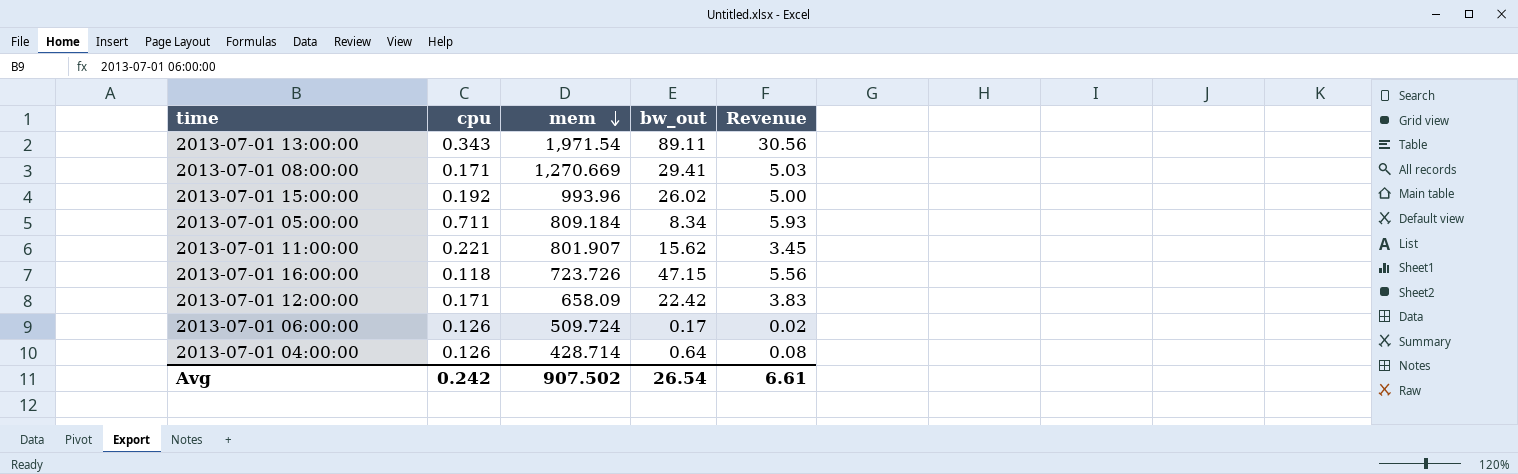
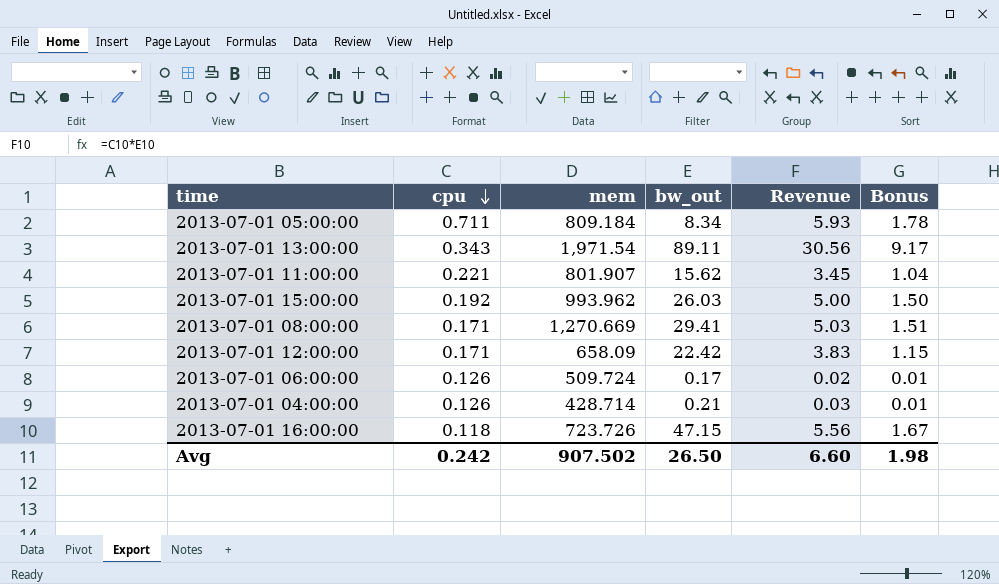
row order: mem descending -> cpu descending
column Bonus | formula: none -> [Revenue] * 0.3
2013-07-01 15:00:00 | mem: 993.96 -> 993.962
2013-07-01 15:00:00 | bw_out: 26.02 -> 26.03
2013-07-01 04:00:00 | bw_out: 0.64 -> 0.21
2013-07-01 04:00:00 | Revenue: 0.08 -> 0.03
Avg | bw_out: 26.54 -> 26.50
Avg | Revenue: 6.61 -> 6.60

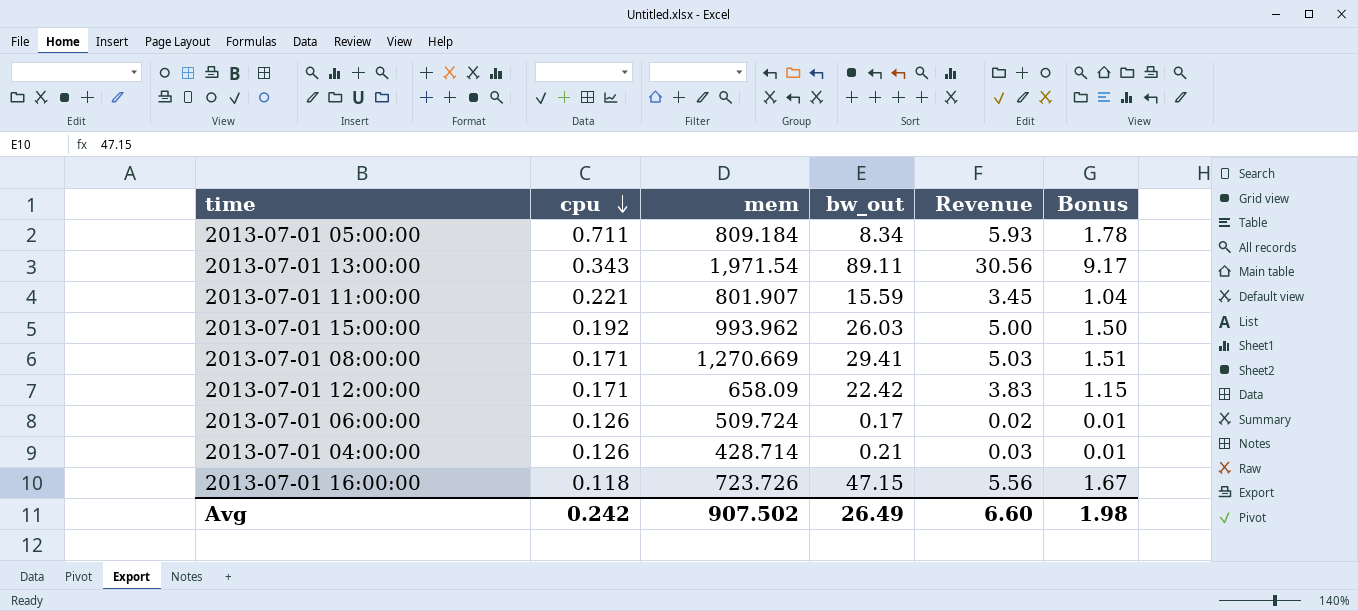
2013-07-01 11:00:00 | bw_out: 15.62 -> 15.59
Avg | bw_out: 26.50 -> 26.49

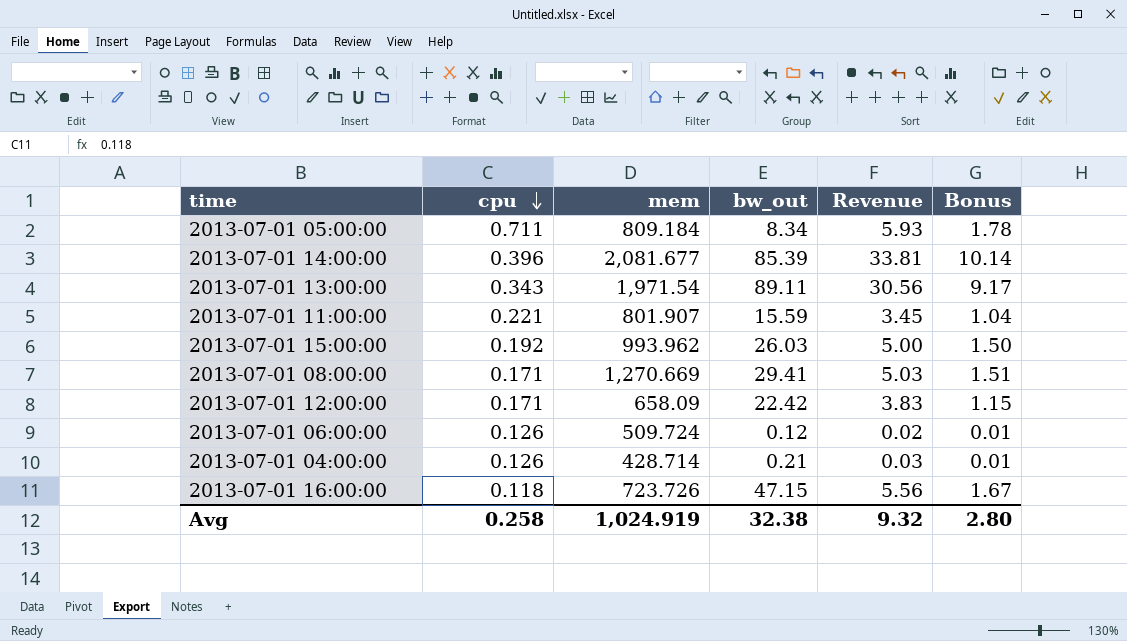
row 2013-07-01 14:00:00: none -> 0.396 | 2,081.677 | 85.39 | 33.81 | 10.14
2013-07-01 06:00:00 | bw_out: 0.17 -> 0.12
Avg | cpu: 0.242 -> 0.258
Avg | mem: 907.502 -> 1,024.919
Avg | bw_out: 26.49 -> 32.38
Avg | Revenue: 6.60 -> 9.32
Avg | Bonus: 1.98 -> 2.80

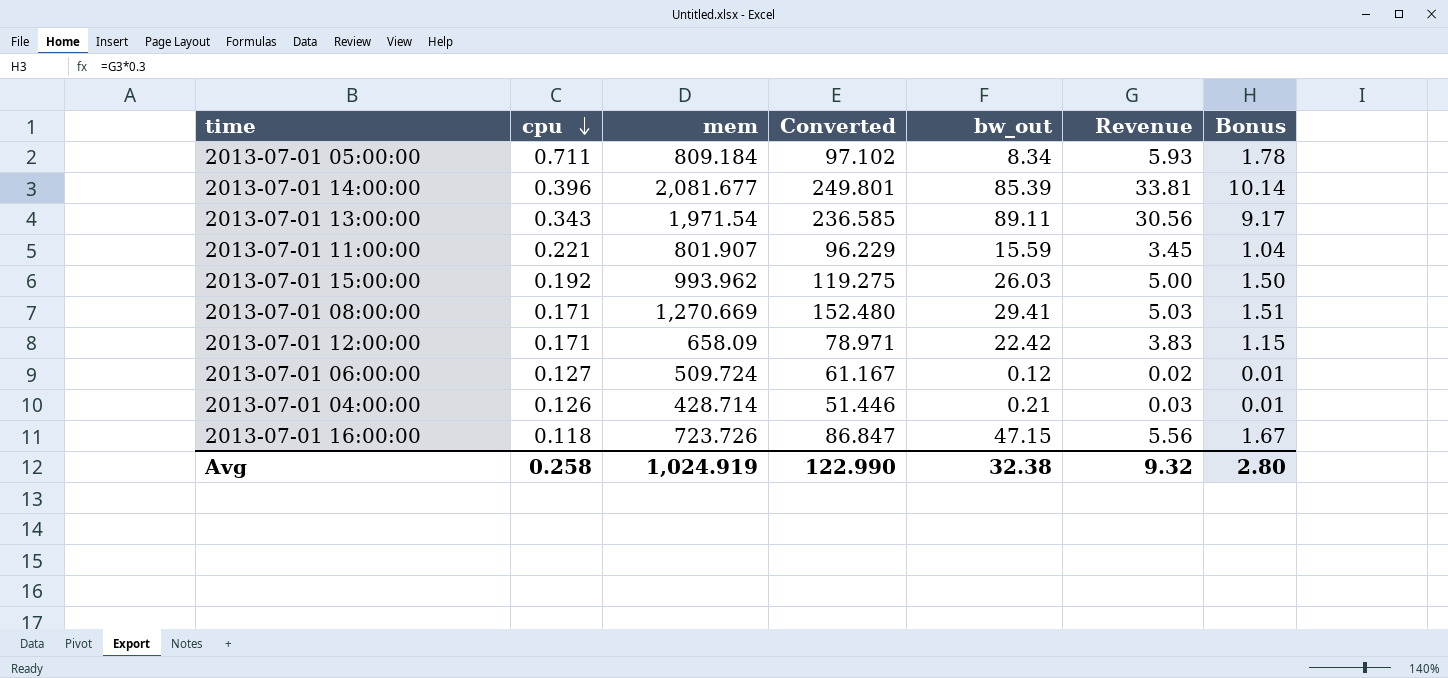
column Converted | formula: none -> [mem] * 0.12
2013-07-01 06:00:00 | cpu: 0.126 -> 0.127

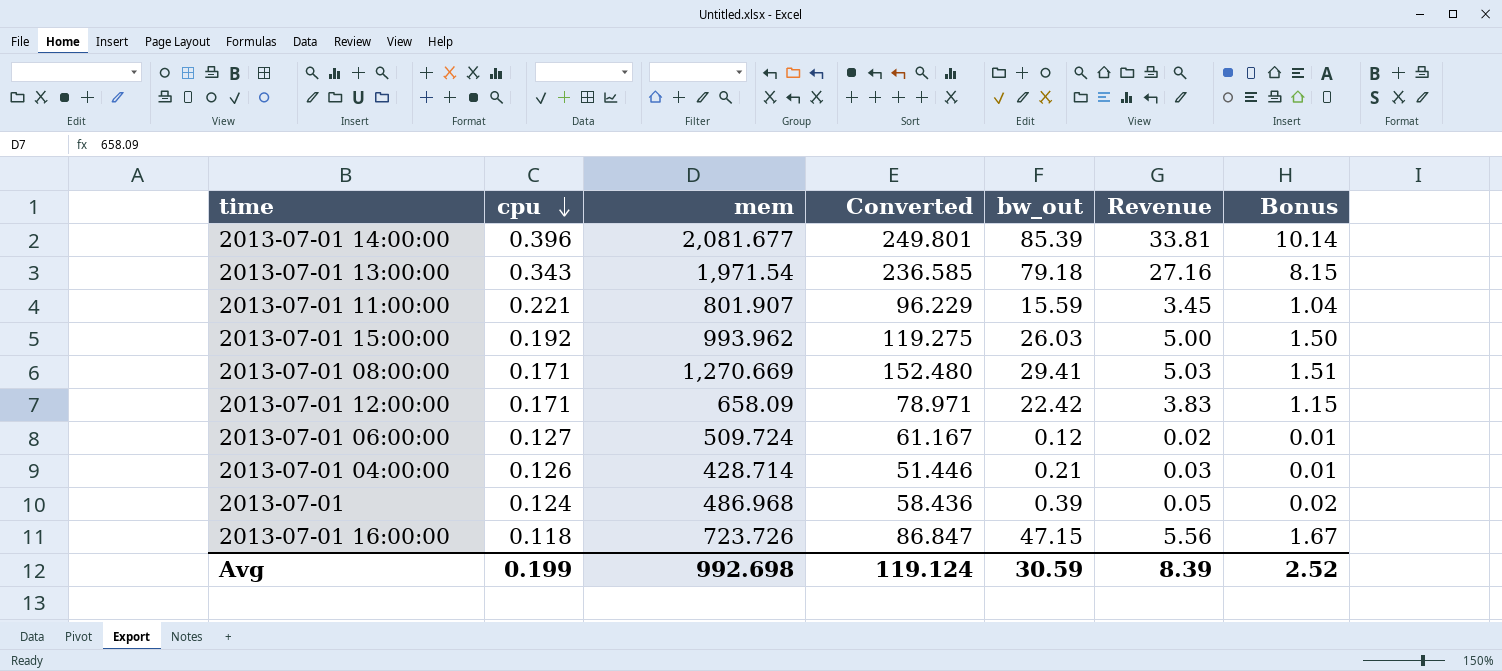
row 2013-07-01 05:00:00: 0.711 | 809.184 | 97.102 | 8.34 | 5.93 | 1.78 -> none
2013-07-01 13:00:00 | bw_out: 89.11 -> 79.18
2013-07-01 13:00:00 | Revenue: 30.56 -> 27.16
2013-07-01 13:00:00 | Bonus: 9.17 -> 8.15
row 2013-07-01: none -> 0.124 | 486.968 | 58.436 | 0.39 | 0.05 | 0.02
Avg | cpu: 0.258 -> 0.199
Avg | mem: 1,024.919 -> 992.698
Avg | Converted: 122.990 -> 119.124
Avg | bw_out: 32.38 -> 30.59
Avg | Revenue: 9.32 -> 8.39
Avg | Bonus: 2.80 -> 2.52

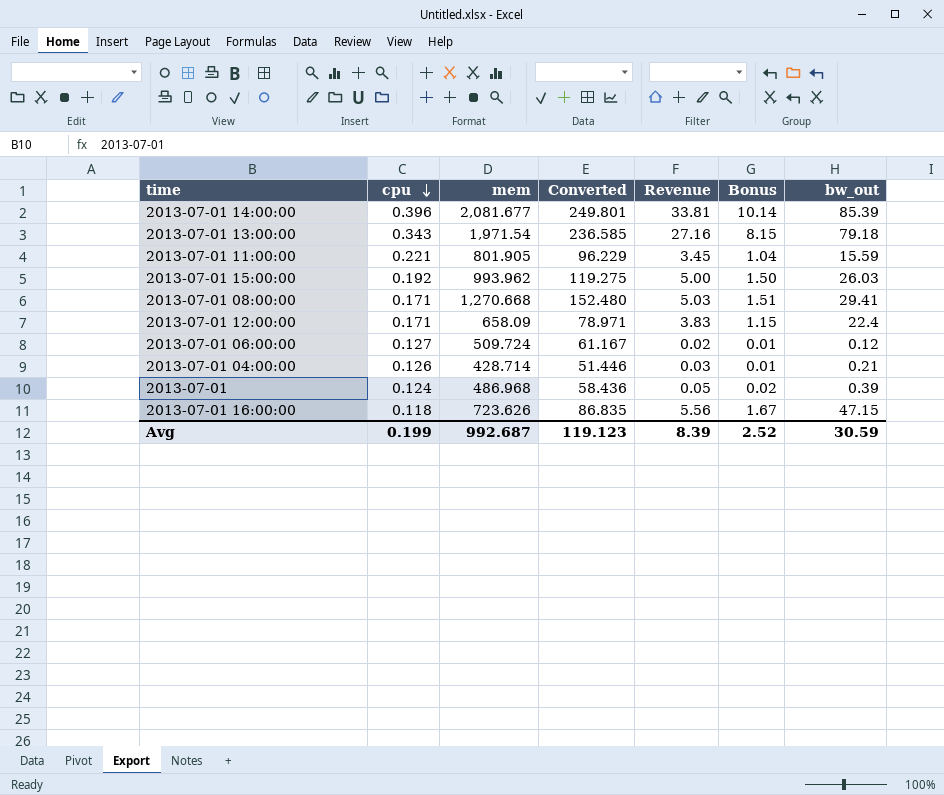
column bw_out | position: 5 -> 7
2013-07-01 11:00:00 | mem: 801.907 -> 801.905
2013-07-01 08:00:00 | mem: 1,270.669 -> 1,270.668
2013-07-01 12:00:00 | bw_out: 22.42 -> 22.4
2013-07-01 16:00:00 | mem: 723.726 -> 723.626
2013-07-01 16:00:00 | Converted: 86.847 -> 86.835
Avg | mem: 992.698 -> 992.687
Avg | Converted: 119.124 -> 119.123

